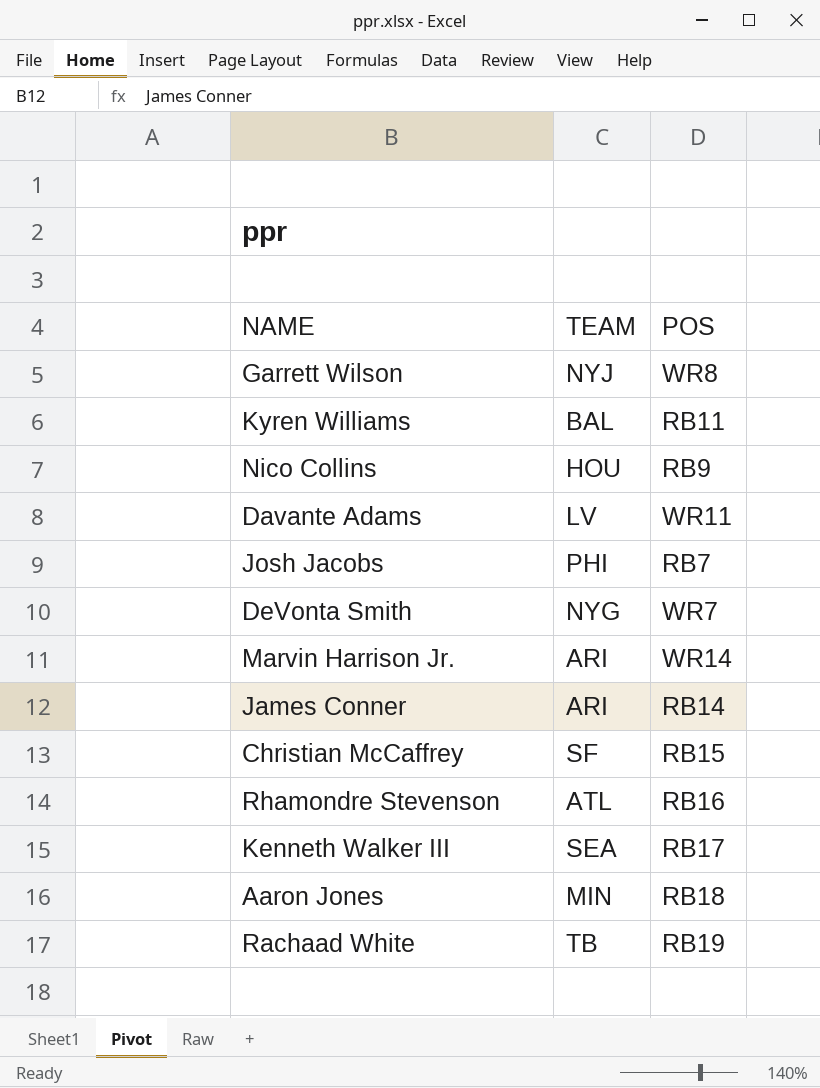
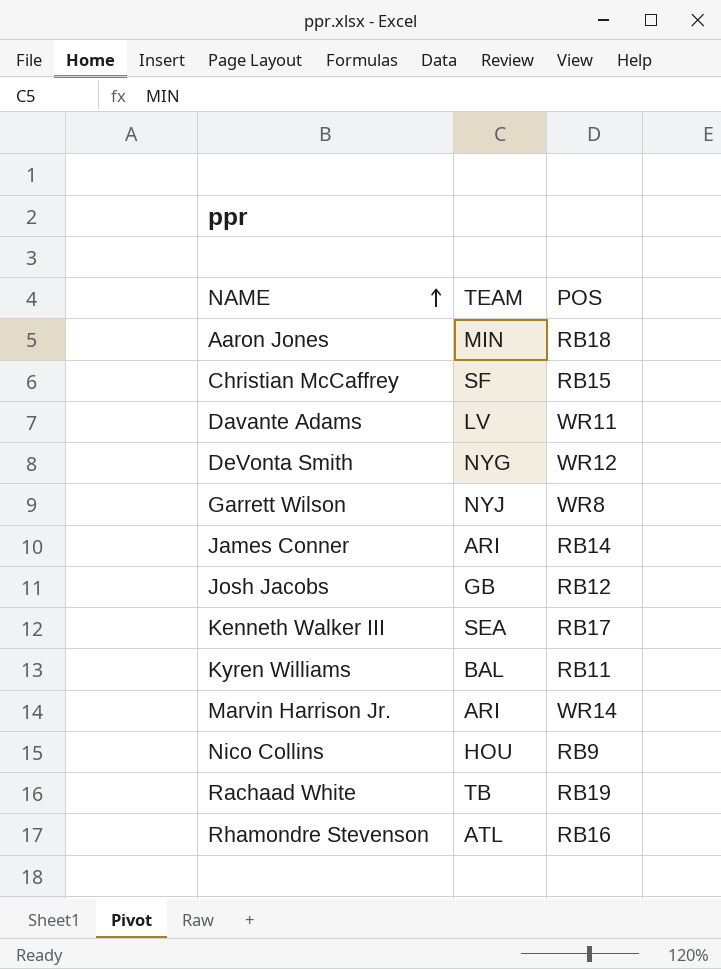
row order: none -> NAME ascending
DeVonta Smith | POS: WR7 -> WR12
Josh Jacobs | TEAM: PHI -> GB
Josh Jacobs | POS: RB7 -> RB12

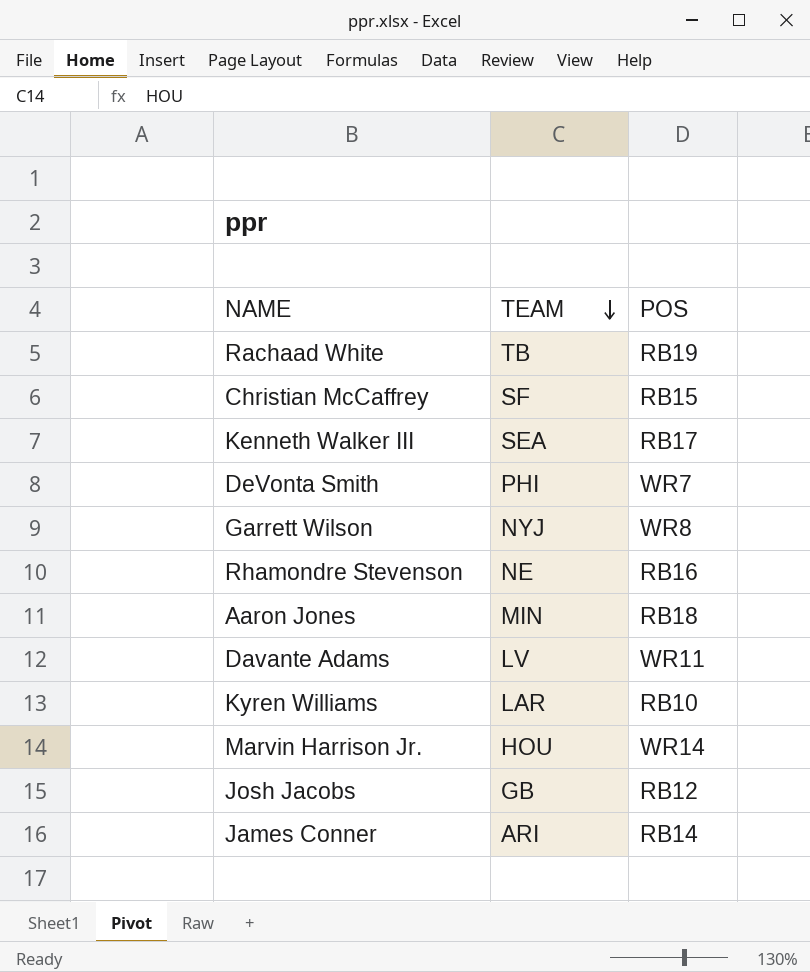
row order: NAME ascending -> TEAM descending
row Nico Collins: HOU | RB9 -> none
DeVonta Smith | TEAM: NYG -> PHI
DeVonta Smith | POS: WR12 -> WR7
Rhamondre Stevenson | TEAM: ATL -> NE
Kyren Williams | TEAM: BAL -> LAR
Kyren Williams | POS: RB11 -> RB10
Marvin Harrison Jr. | TEAM: ARI -> HOU

